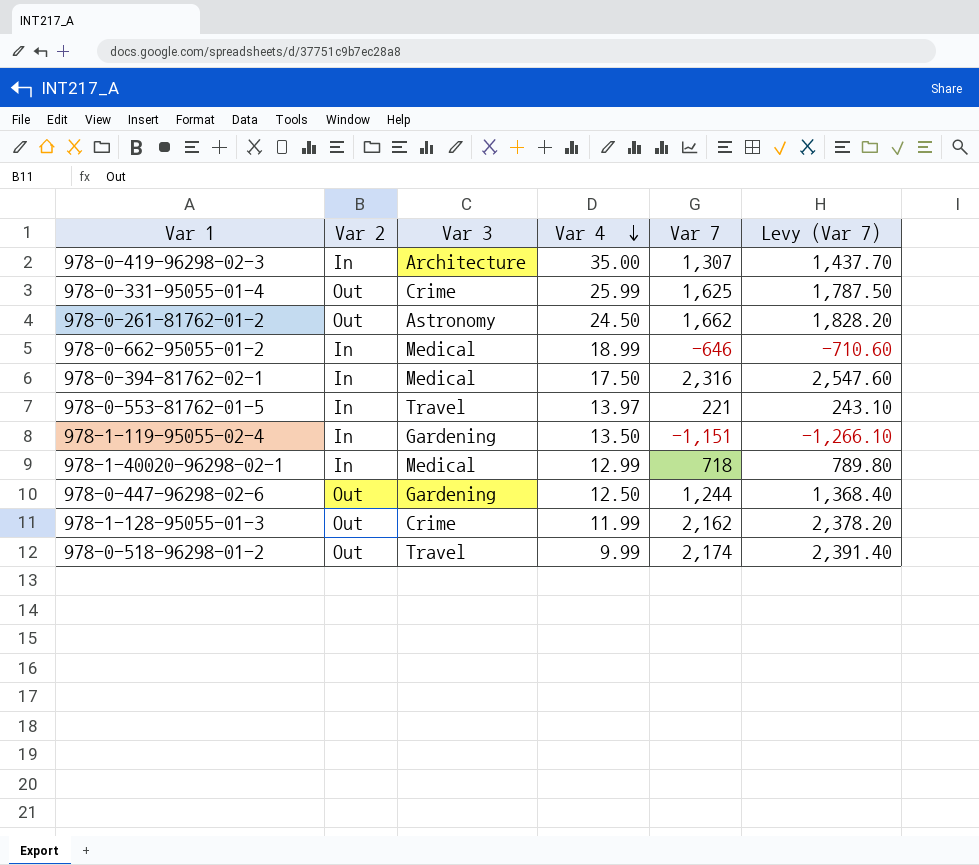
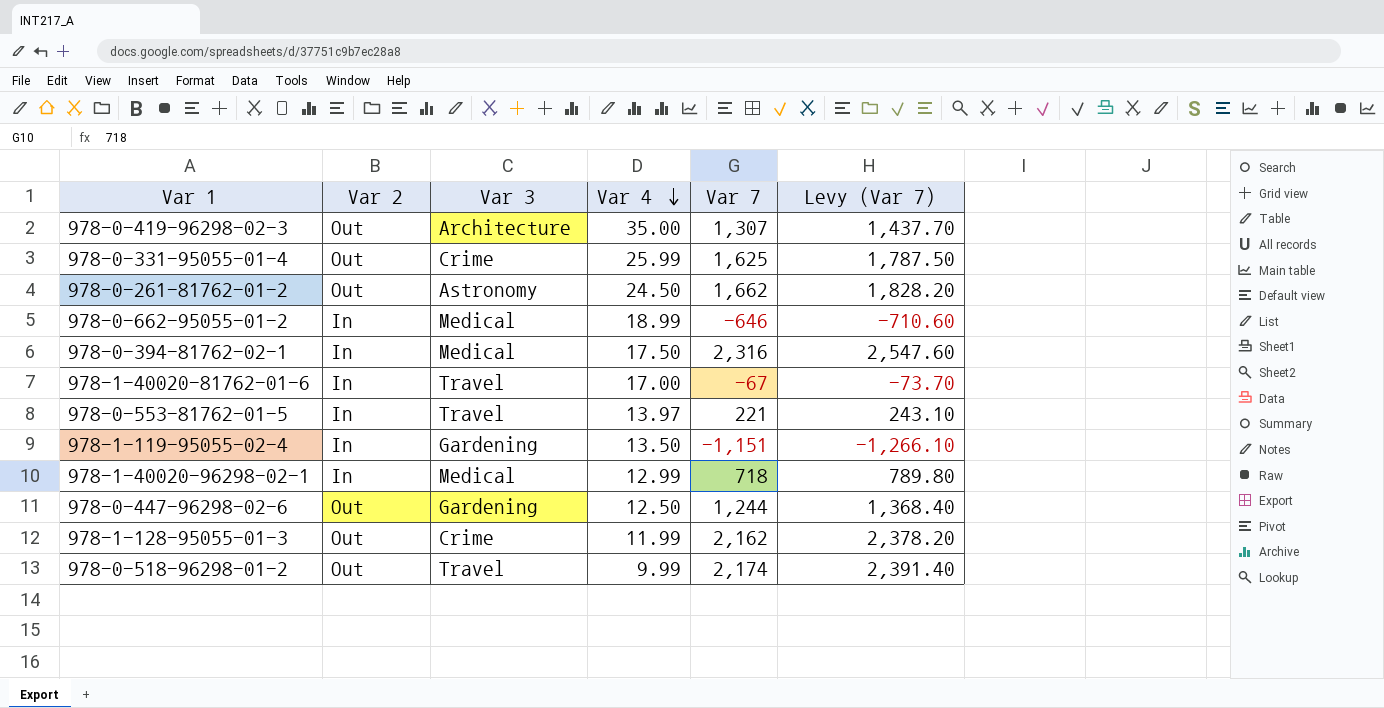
978-0-419-96298-02-3 | Var 2: In -> Out
row 978-1-40020-81762-01-6: none -> In | Travel | 17.00 | -67 | -73.70

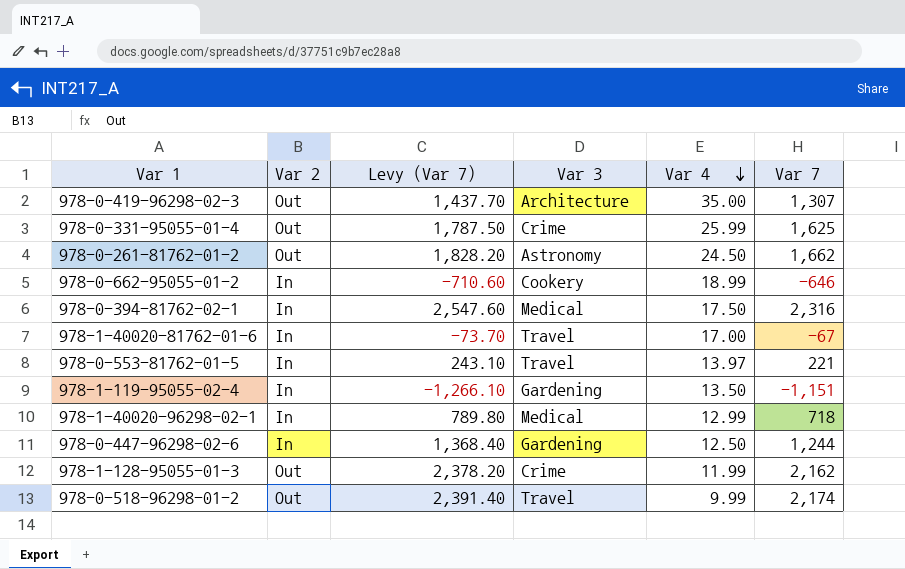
column Levy (Var 7) | position: 6 -> 3
978-0-662-95055-01-2 | Var 3: Medical -> Cookery
978-0-447-96298-02-6 | Var 2: Out -> In

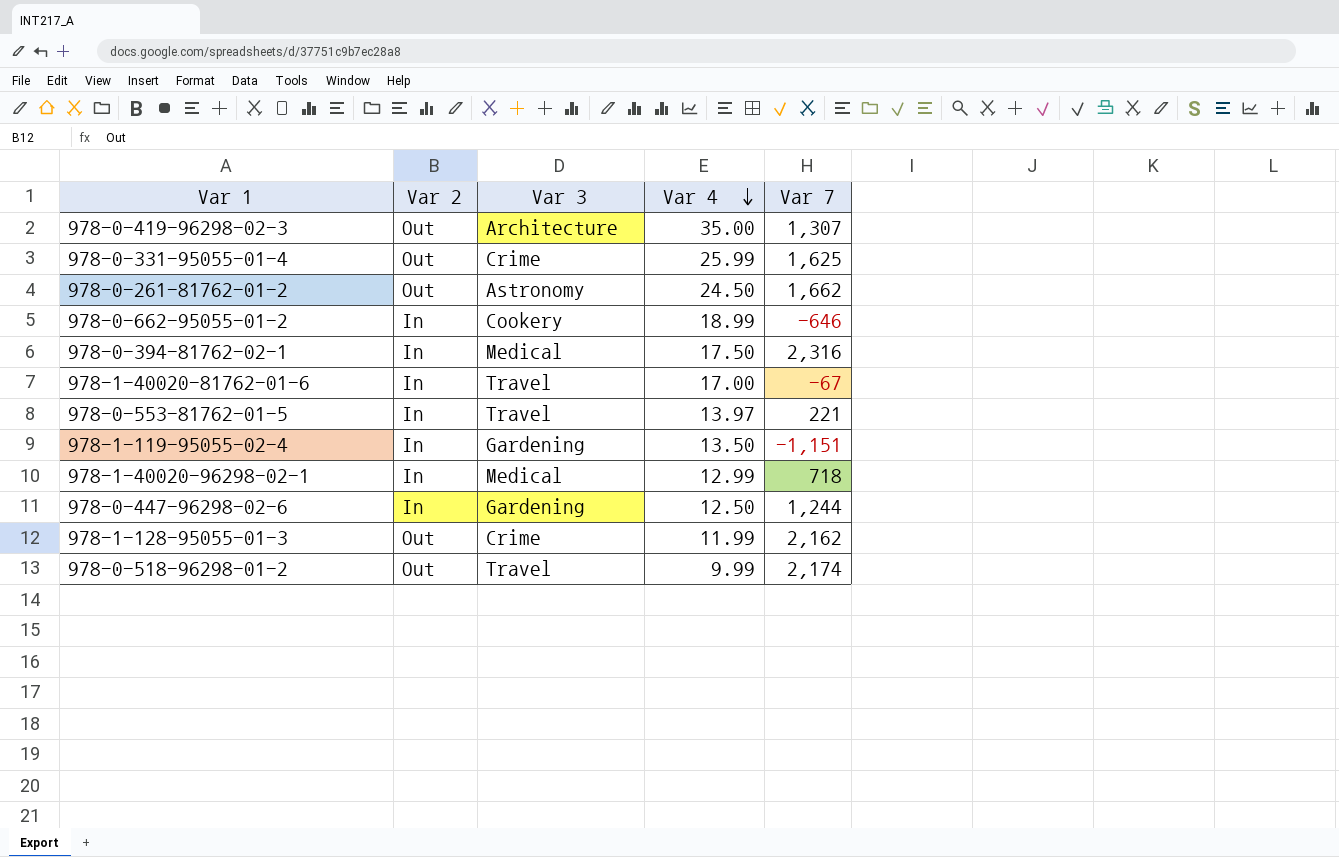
column Levy (Var 7) | formula: [Var 7] * 1.1 -> none

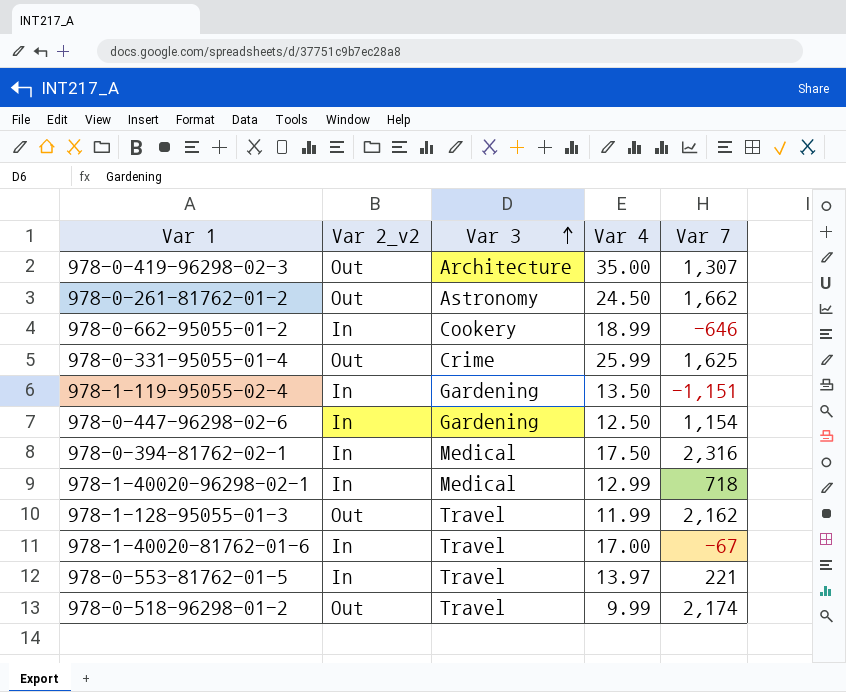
row order: Var 4 descending -> Var 3 ascending
column name: Var 2 -> Var 2_v2
978-0-447-96298-02-6 | Var 7: 1,244 -> 1,154
978-1-128-95055-01-3 | Var 3: Crime -> Travel

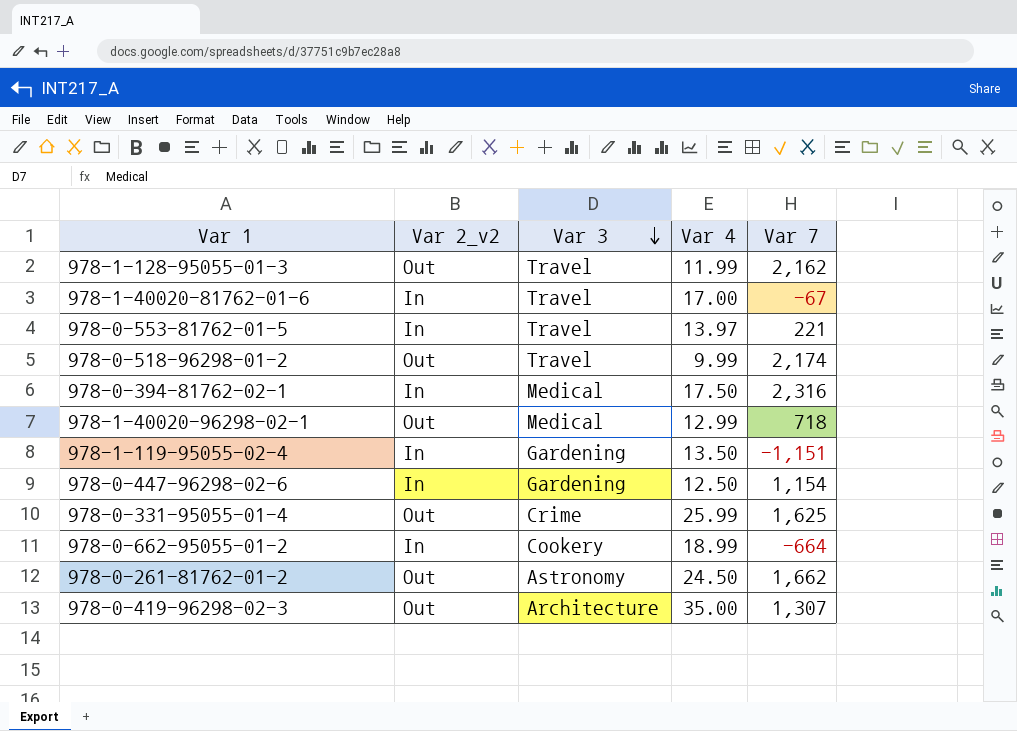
row order: Var 3 ascending -> Var 3 descending
978-1-40020-96298-02-1 | Var 2_v2: In -> Out
978-0-662-95055-01-2 | Var 7: -646 -> -664

